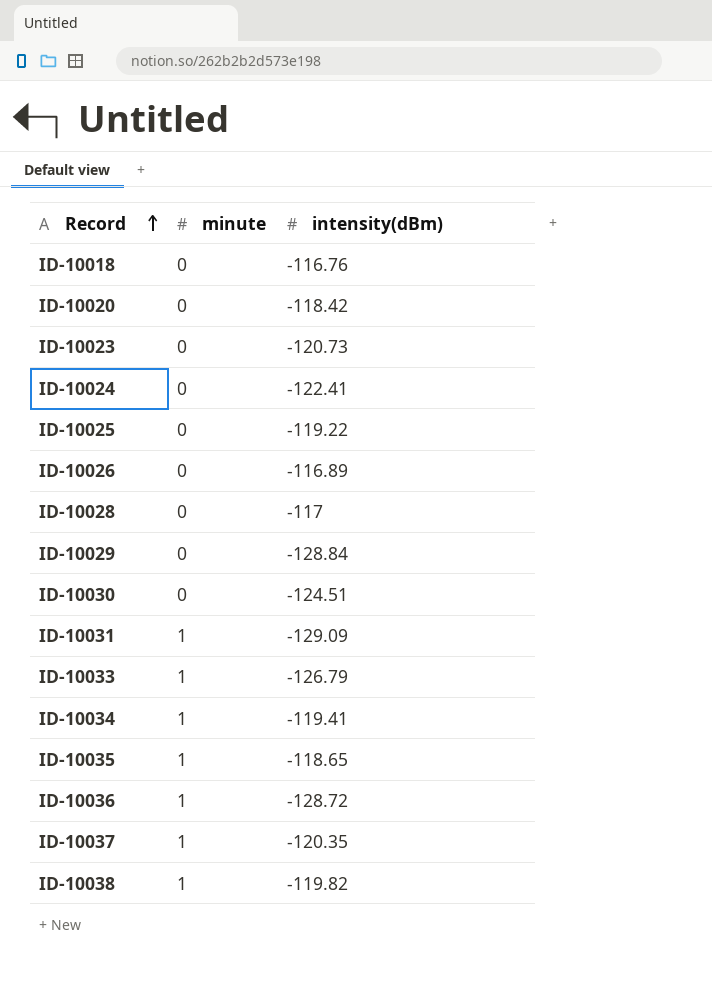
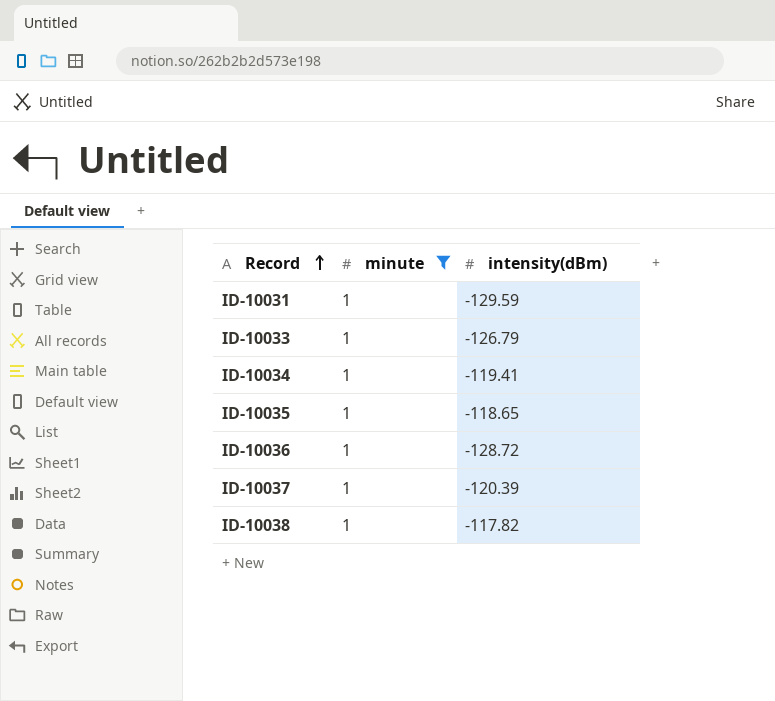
filter: none -> minute = 1
ID-10031 | intensity(dBm): -129.09 -> -129.59
ID-10037 | intensity(dBm): -120.35 -> -120.39
ID-10038 | intensity(dBm): -119.82 -> -117.82

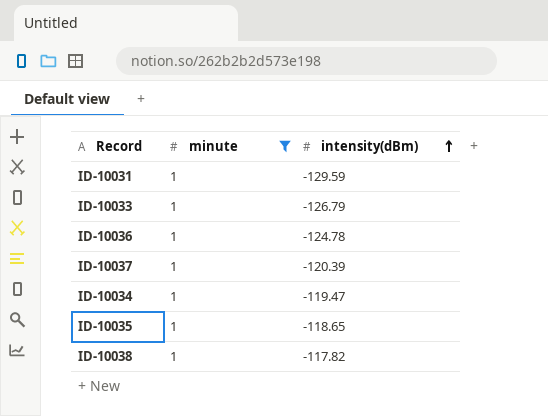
row order: Record ascending -> intensity(dBm) ascending
ID-10036 | intensity(dBm): -128.72 -> -124.78
ID-10034 | intensity(dBm): -119.41 -> -119.47

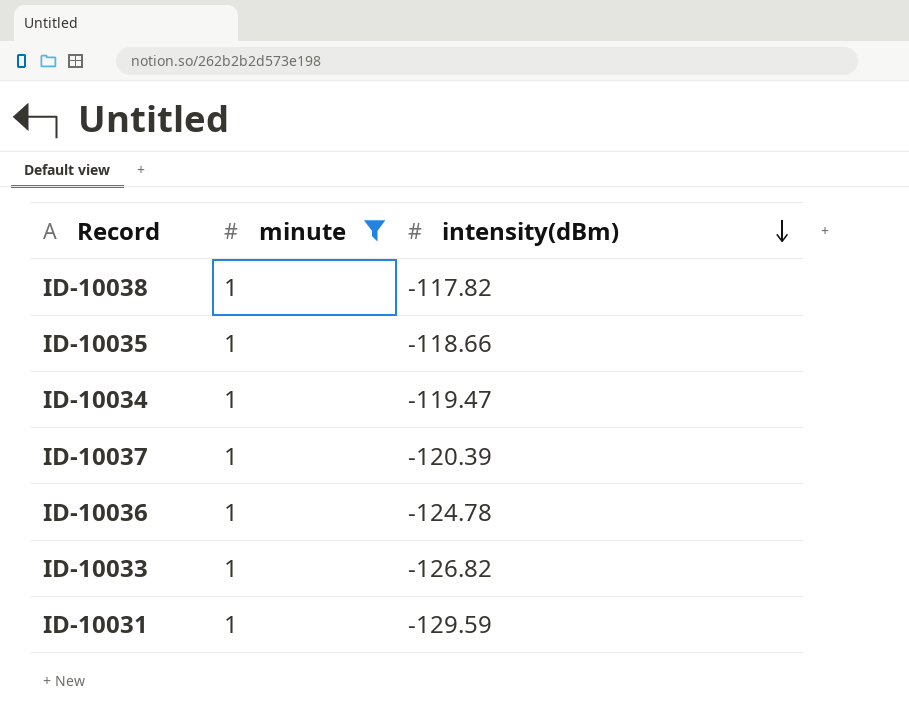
row order: intensity(dBm) ascending -> intensity(dBm) descending
ID-10035 | intensity(dBm): -118.65 -> -118.66
ID-10033 | intensity(dBm): -126.79 -> -126.82

